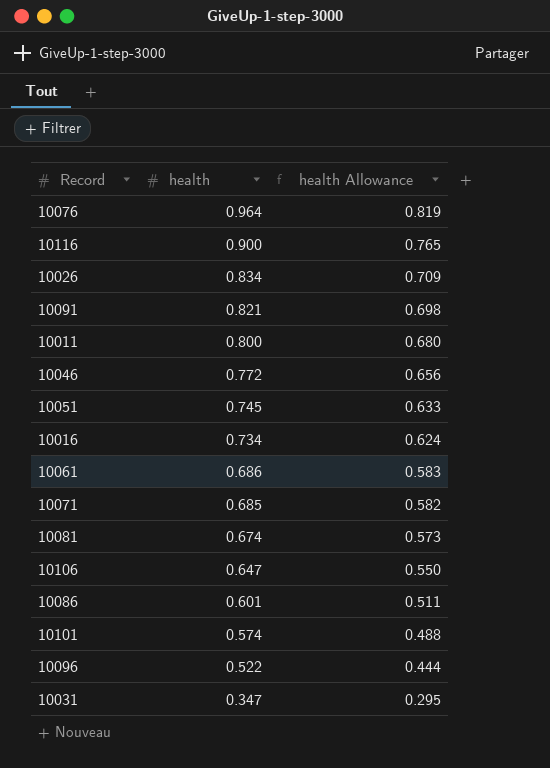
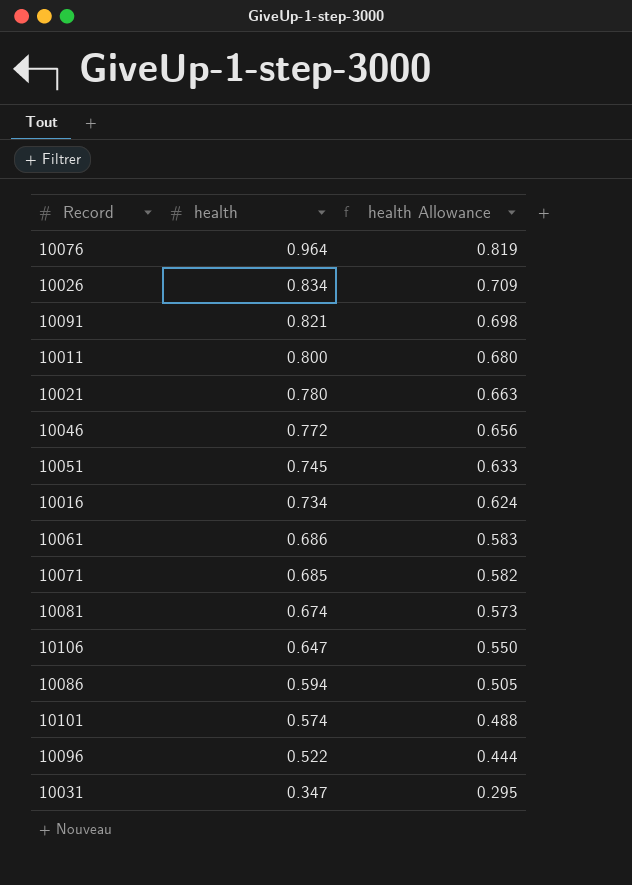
row 10116: 0.900 | 0.765 -> none
row 10021: none -> 0.780 | 0.663
10086 | health: 0.601 -> 0.594
10086 | health Allowance: 0.511 -> 0.505

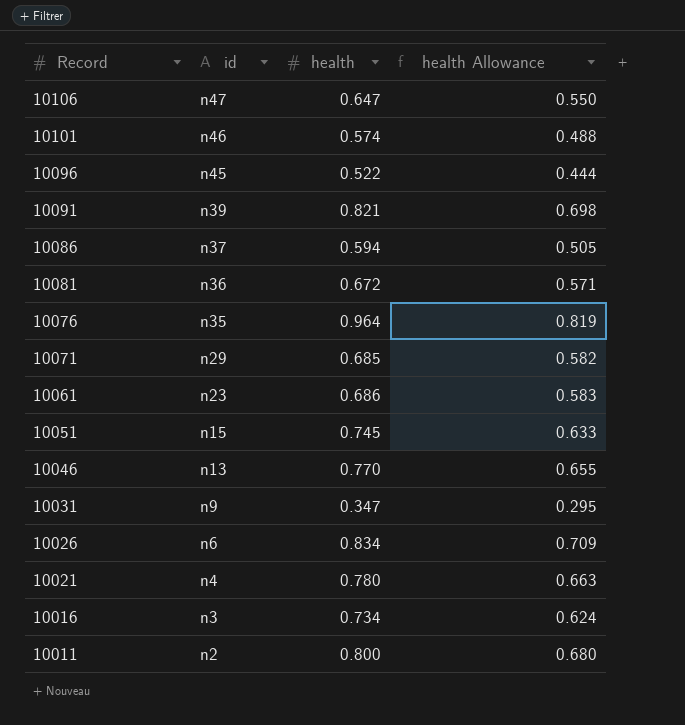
row order: health descending -> Record descending
column id | position: none -> 2
10081 | health: 0.674 -> 0.672
10081 | health Allowance: 0.573 -> 0.571
10046 | health: 0.772 -> 0.770
10046 | health Allowance: 0.656 -> 0.655

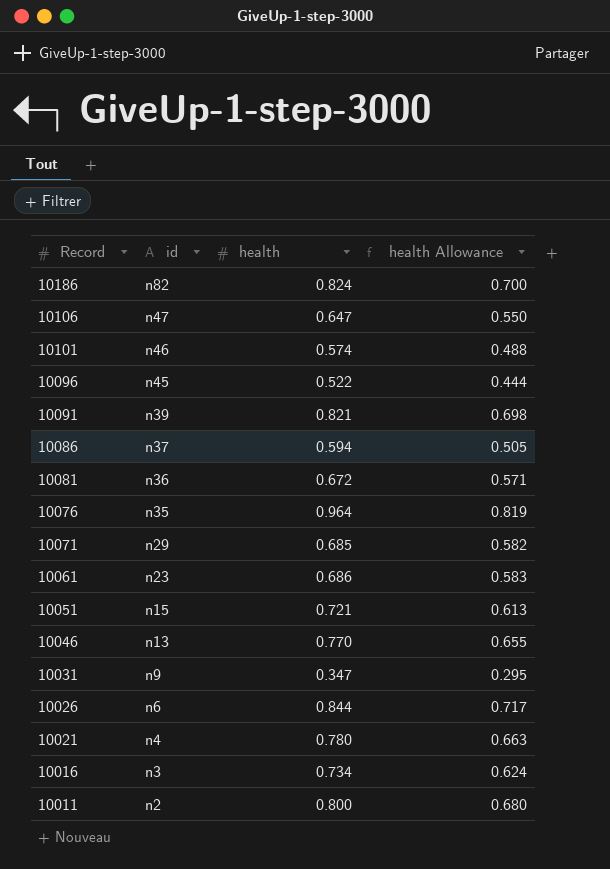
row 10186: none -> n82 | 0.824 | 0.700
10051 | health: 0.745 -> 0.721
10051 | health Allowance: 0.633 -> 0.613
10026 | health: 0.834 -> 0.844
10026 | health Allowance: 0.709 -> 0.717

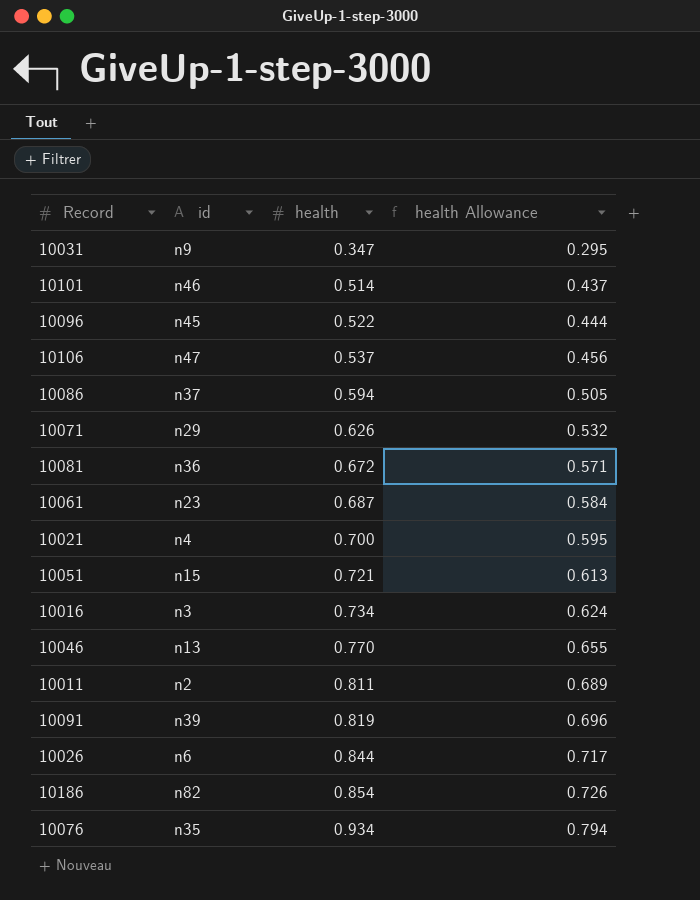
row order: Record descending -> health ascending
10101 | health: 0.574 -> 0.514
10101 | health Allowance: 0.488 -> 0.437
10106 | health: 0.647 -> 0.537
10106 | health Allowance: 0.550 -> 0.456
10071 | health: 0.685 -> 0.626
10071 | health Allowance: 0.582 -> 0.532
10061 | health: 0.686 -> 0.687
10061 | health Allowance: 0.583 -> 0.584
10021 | health: 0.780 -> 0.700
10021 | health Allowance: 0.663 -> 0.595
10011 | health: 0.800 -> 0.811
10011 | health Allowance: 0.680 -> 0.689
10091 | health: 0.821 -> 0.819
10091 | health Allowance: 0.698 -> 0.696
10186 | health: 0.824 -> 0.854
10186 | health Allowance: 0.700 -> 0.726
10076 | health: 0.964 -> 0.934
10076 | health Allowance: 0.819 -> 0.794

